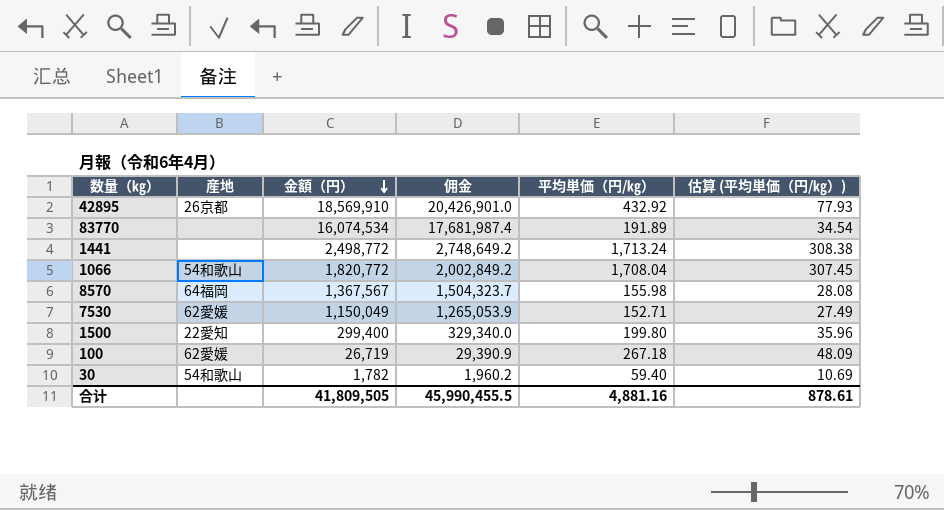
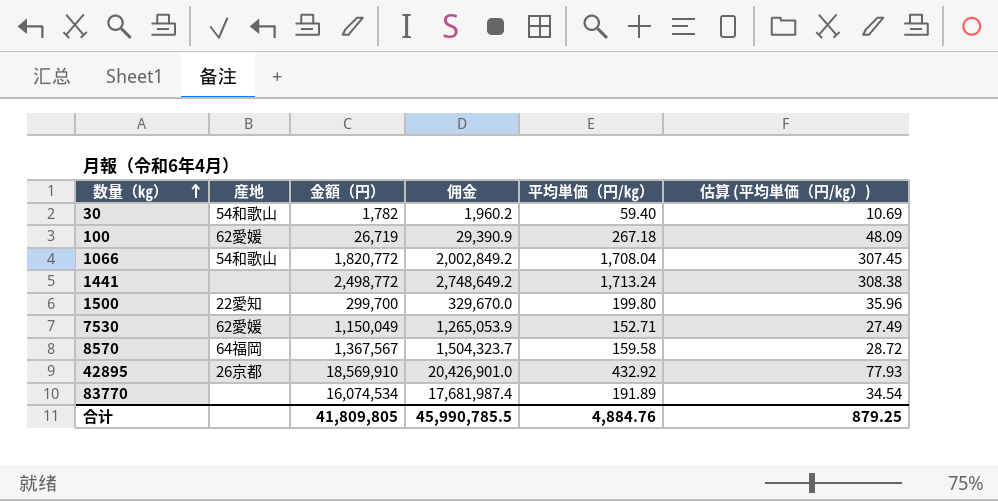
row order: 金額（円） descending -> 数量（㎏） ascending
1500 | 金額（円）: 299,400 -> 299,700
1500 | 佣金: 329,340.0 -> 329,670.0
8570 | 平均単価（円/㎏）: 155.98 -> 159.58
8570 | 估算 (平均単価（円/㎏）): 28.08 -> 28.72
合计 | 金額（円）: 41,809,505 -> 41,809,805
合计 | 佣金: 45,990,455.5 -> 45,990,785.5
合计 | 平均単価（円/㎏）: 4,881.16 -> 4,884.76
合计 | 估算 (平均単価（円/㎏）): 878.61 -> 879.25

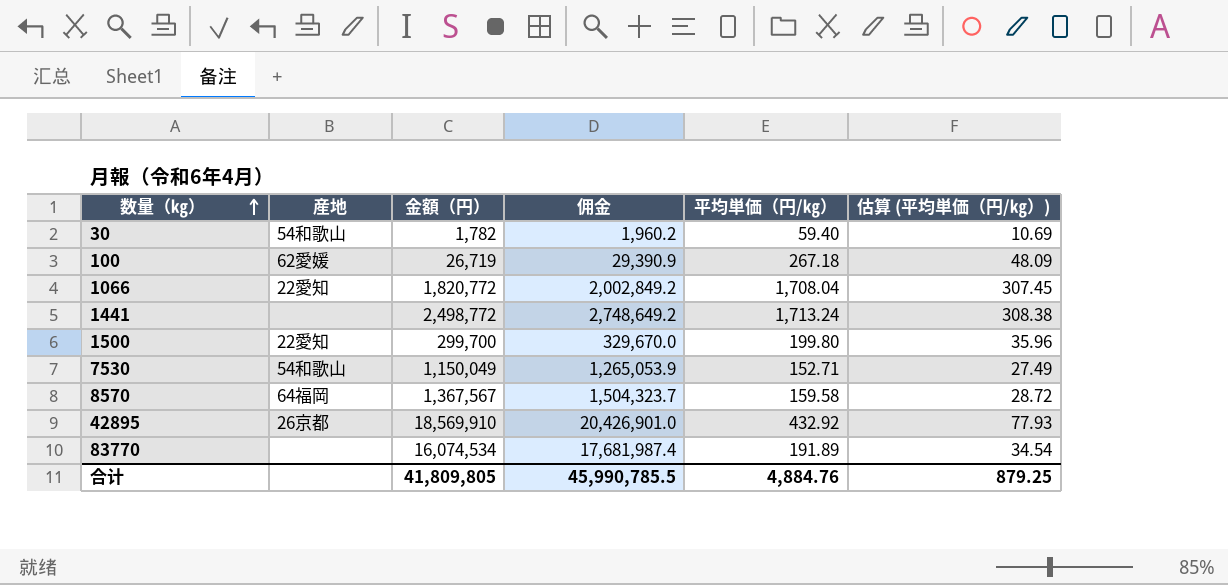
1066 | 産地: 54和歌山 -> 22愛知
7530 | 産地: 62愛媛 -> 54和歌山

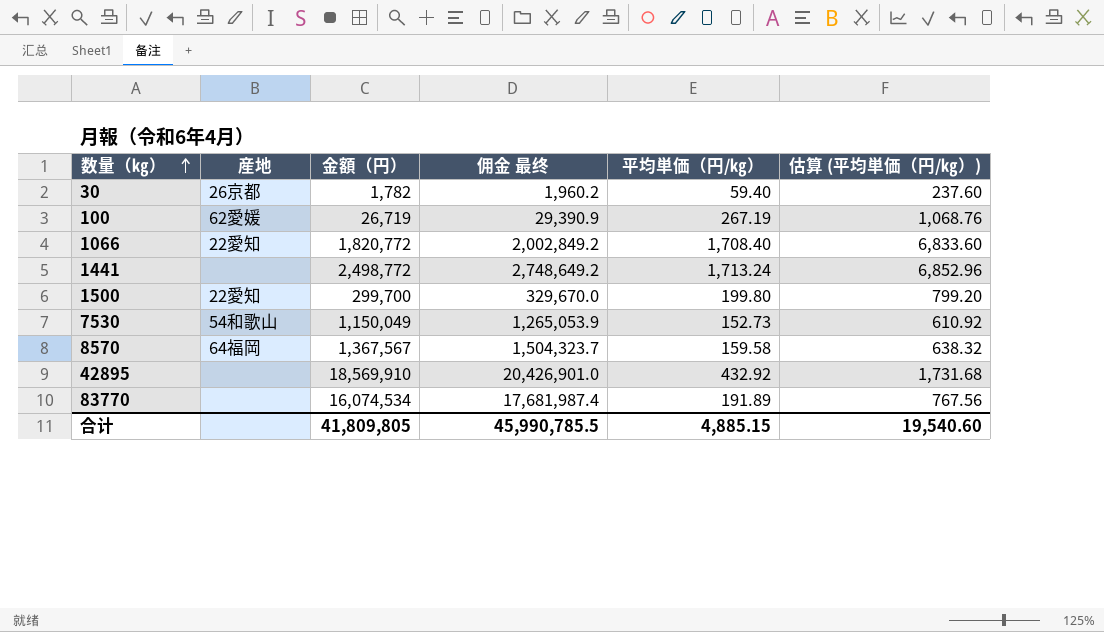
column name: 佣金 -> 佣金 最终
column 估算 (平均単価（円/㎏）) | formula: [平均単価（円/㎏）] * 0.18 -> [平均単価（円/㎏）] * 4
30 | 産地: 54和歌山 -> 26京都
100 | 平均単価（円/㎏）: 267.18 -> 267.19
1066 | 平均単価（円/㎏）: 1,708.04 -> 1,708.40
7530 | 平均単価（円/㎏）: 152.71 -> 152.73
42895 | 産地: 26京都 -> none
合计 | 平均単価（円/㎏）: 4,884.76 -> 4,885.15
合计 | 估算 (平均単価（円/㎏）): 879.25 -> 19,540.60

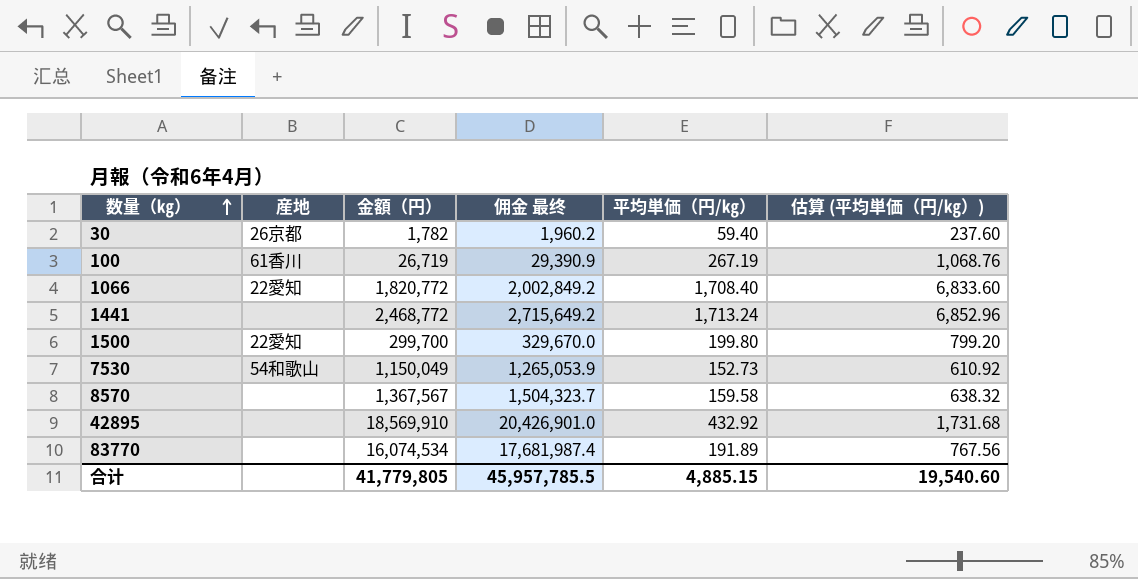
100 | 産地: 62愛媛 -> 61香川
1441 | 金額（円）: 2,498,772 -> 2,468,772
1441 | 佣金 最终: 2,748,649.2 -> 2,715,649.2
8570 | 産地: 64福岡 -> none
合计 | 金額（円）: 41,809,805 -> 41,779,805
合计 | 佣金 最终: 45,990,785.5 -> 45,957,785.5

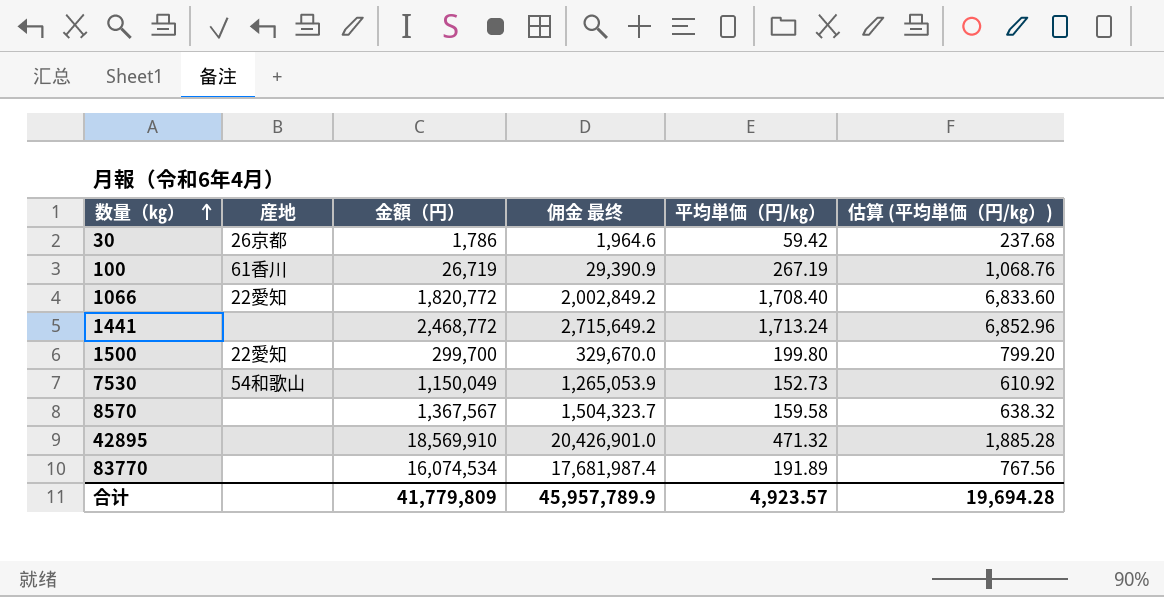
30 | 金額（円）: 1,782 -> 1,786
30 | 佣金 最终: 1,960.2 -> 1,964.6
30 | 平均単価（円/㎏）: 59.40 -> 59.42
30 | 估算 (平均単価（円/㎏）): 237.60 -> 237.68
42895 | 平均単価（円/㎏）: 432.92 -> 471.32
42895 | 估算 (平均単価（円/㎏）): 1,731.68 -> 1,885.28
合计 | 金額（円）: 41,779,805 -> 41,779,809
合计 | 佣金 最终: 45,957,785.5 -> 45,957,789.9
合计 | 平均単価（円/㎏）: 4,885.15 -> 4,923.57
合计 | 估算 (平均単価（円/㎏）): 19,540.60 -> 19,694.28

